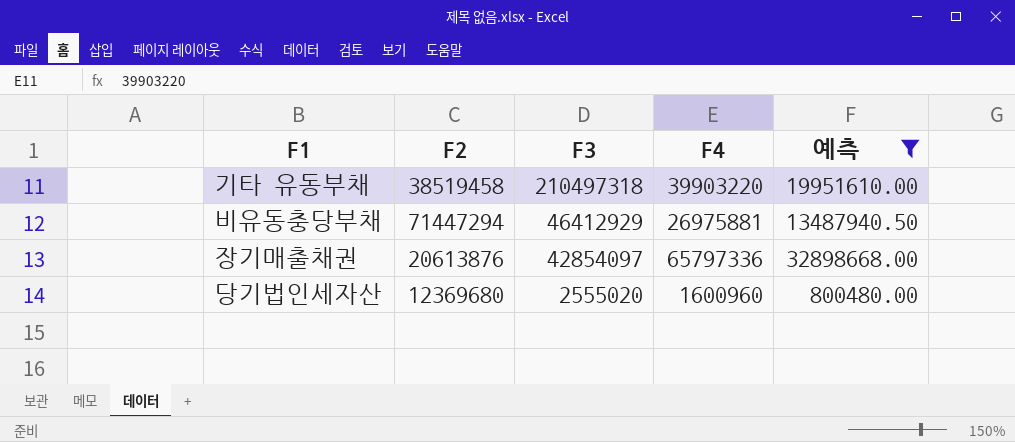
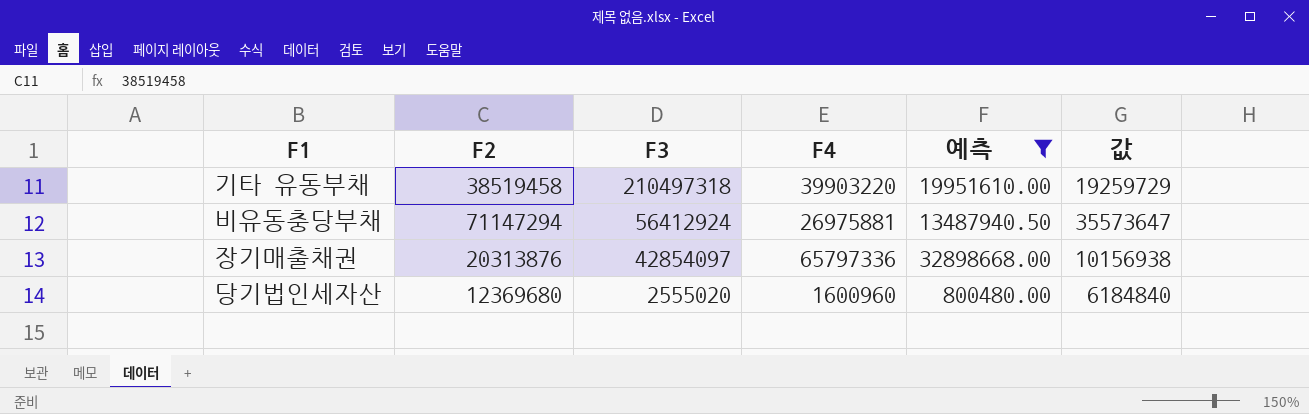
column 값 | formula: none -> [F2] * 0.5
비유동충당부채 | F2: 71447294 -> 71147294
비유동충당부채 | F3: 46412929 -> 56412924
장기매출채권 | F2: 20613876 -> 20313876

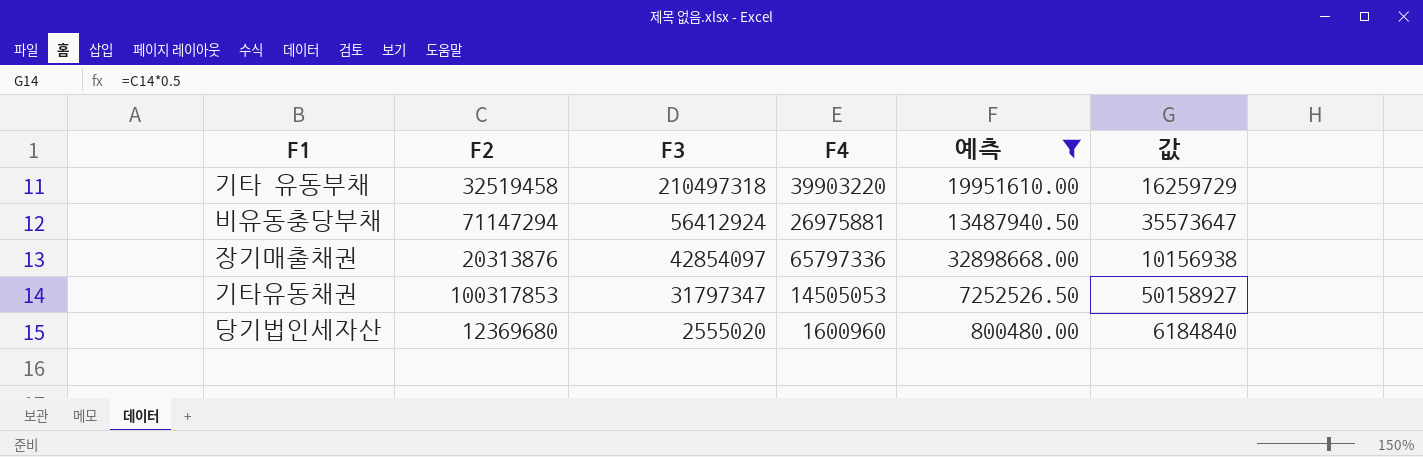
기타 유동부채 | F2: 38519458 -> 32519458
기타 유동부채 | 값: 19259729 -> 16259729
row 기타유동채권: none -> 100317853 | 31797347 | 14505053 | 7252526.50 | 50158927

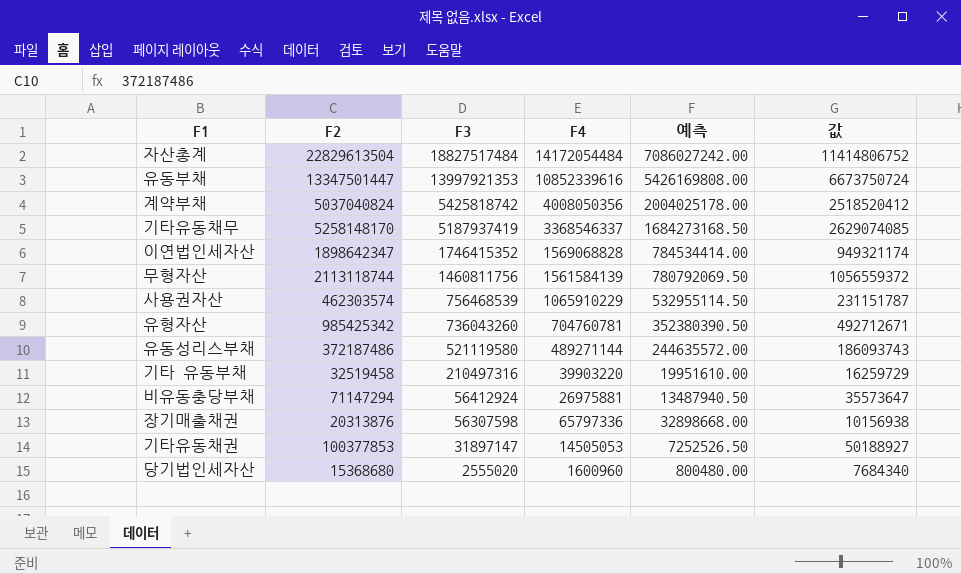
filter: 예측 <= 32898668.00 -> none
기타 유동부채 | F3: 210497318 -> 210497316
장기매출채권 | F3: 42854097 -> 56307598
기타유동채권 | F2: 100317853 -> 100377853
기타유동채권 | F3: 31797347 -> 31897147
기타유동채권 | 값: 50158927 -> 50188927
당기법인세자산 | F2: 12369680 -> 15368680
당기법인세자산 | 값: 6184840 -> 7684340

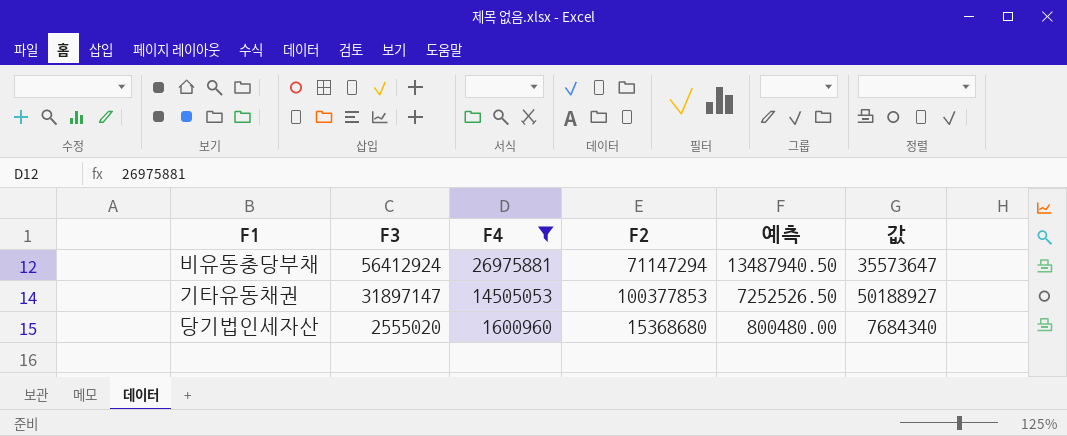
filter: none -> F4 <= 26975881
column F2 | position: 2 -> 4

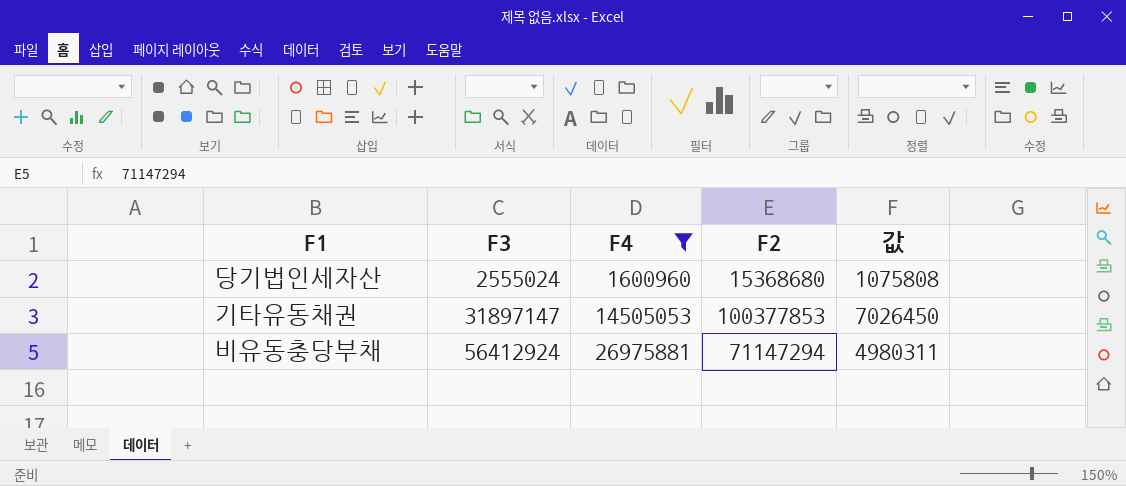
row order: F3 descending -> F3 ascending
column 예측 | formula: [F4] * 0.5 -> none
column 값 | formula: [F2] * 0.5 -> [F2] * 0.07
당기법인세자산 | F3: 2555020 -> 2555024

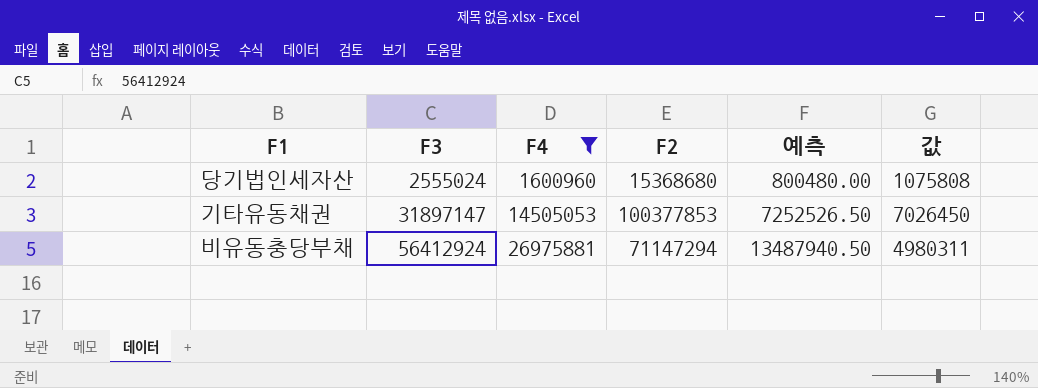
column 예측 | formula: none -> [F4] * 0.5

